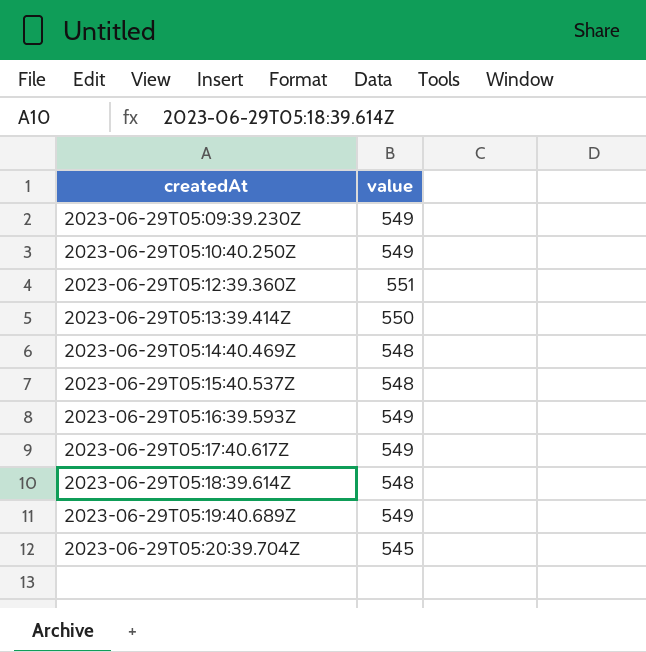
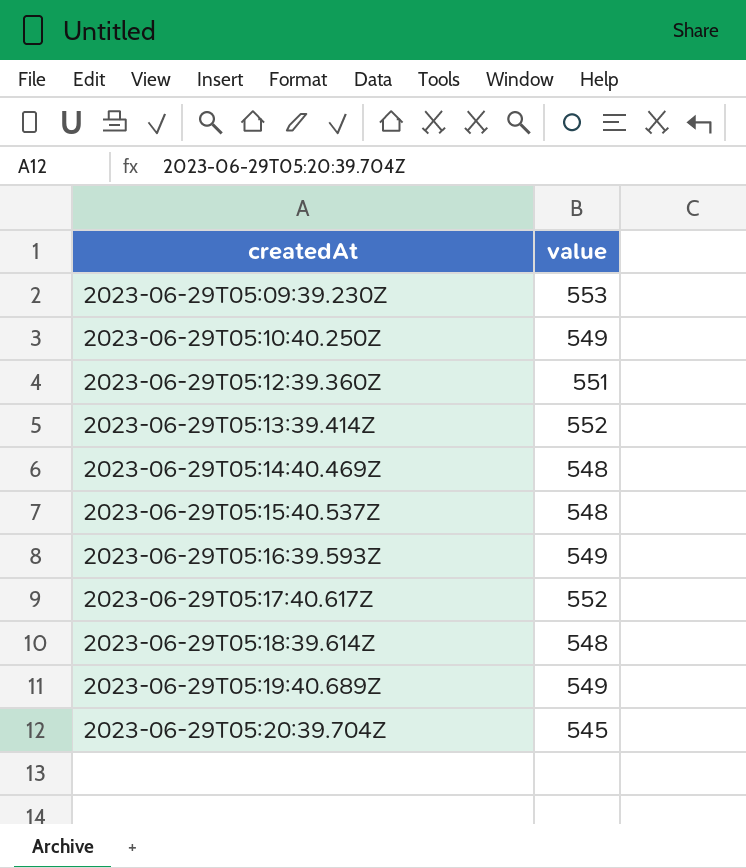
2023-06-29T05:09:39.230Z | value: 549 -> 553
2023-06-29T05:13:39.414Z | value: 550 -> 552
2023-06-29T05:17:40.617Z | value: 549 -> 552

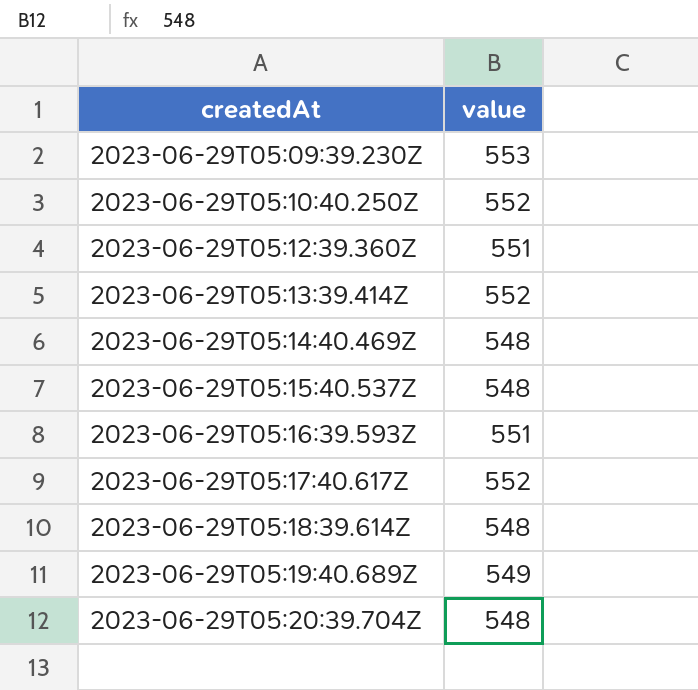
2023-06-29T05:10:40.250Z | value: 549 -> 552
2023-06-29T05:16:39.593Z | value: 549 -> 551
2023-06-29T05:20:39.704Z | value: 545 -> 548

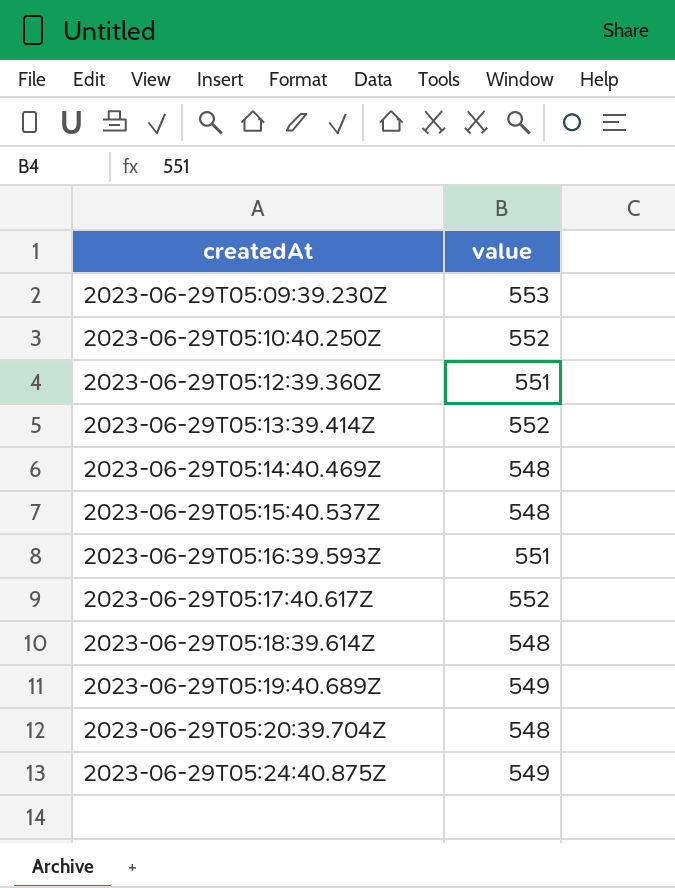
row 2023-06-29T05:24:40.875Z: none -> 549

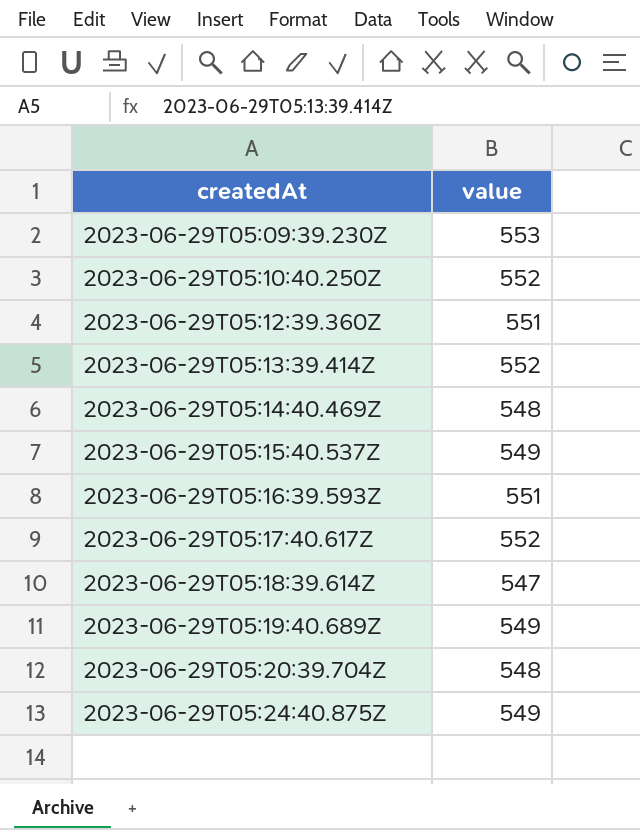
2023-06-29T05:15:40.537Z | value: 548 -> 549
2023-06-29T05:18:39.614Z | value: 548 -> 547

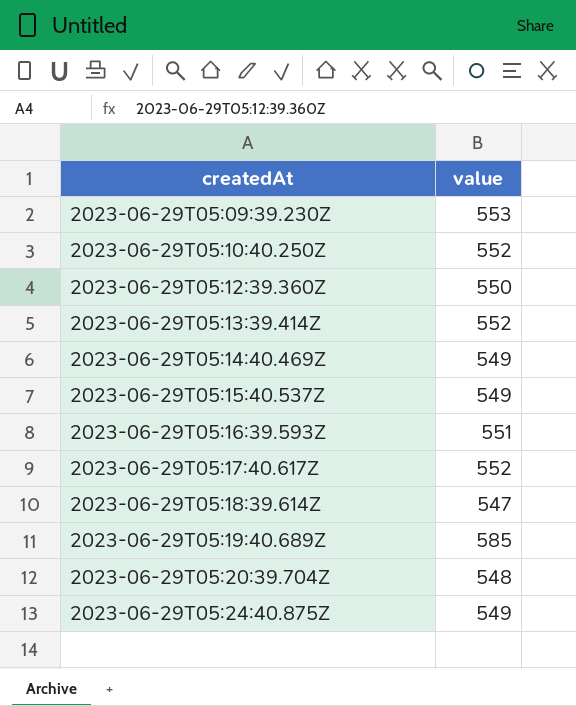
2023-06-29T05:12:39.360Z | value: 551 -> 550
2023-06-29T05:14:40.469Z | value: 548 -> 549
2023-06-29T05:19:40.689Z | value: 549 -> 585

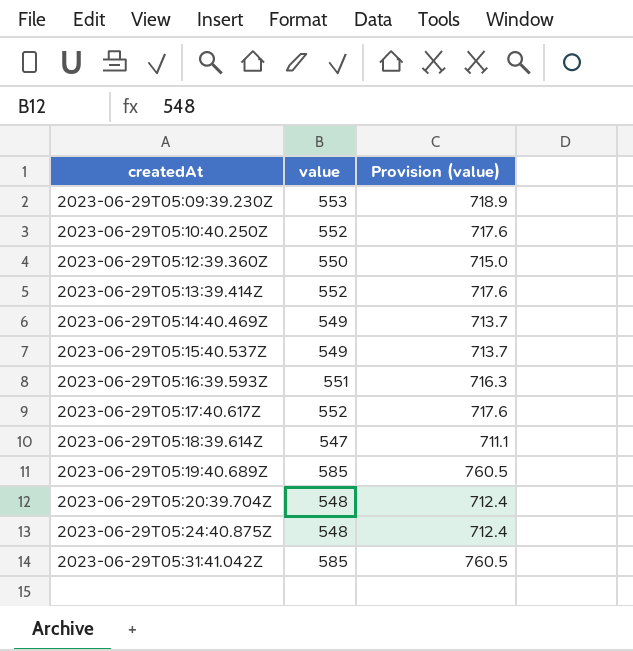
column Provision (value) | formula: none -> [value] * 1.3
2023-06-29T05:24:40.875Z | value: 549 -> 548
row 2023-06-29T05:31:41.042Z: none -> 585 | 760.5

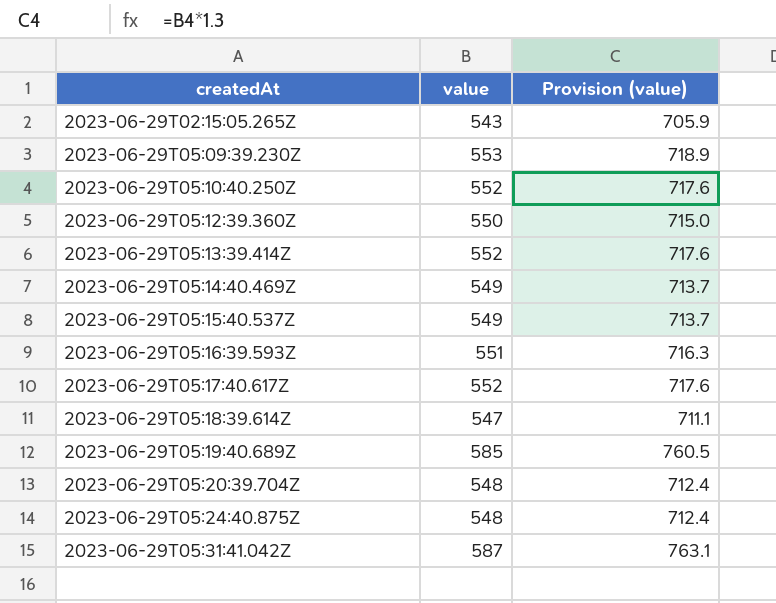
row 2023-06-29T02:15:05.265Z: none -> 543 | 705.9
2023-06-29T05:31:41.042Z | value: 585 -> 587
2023-06-29T05:31:41.042Z | Provision (value): 760.5 -> 763.1

